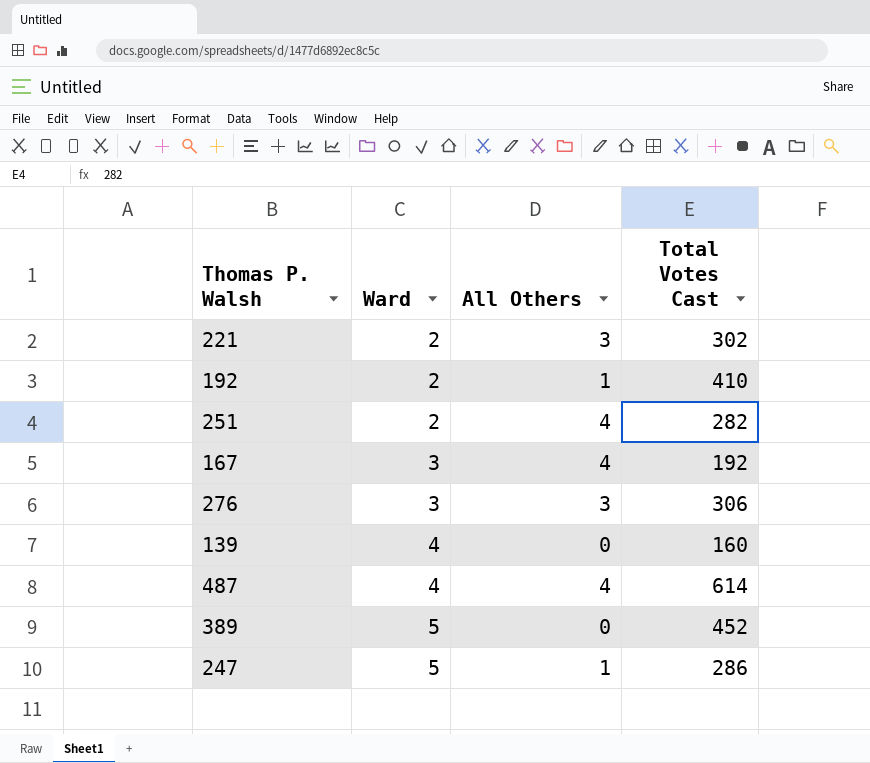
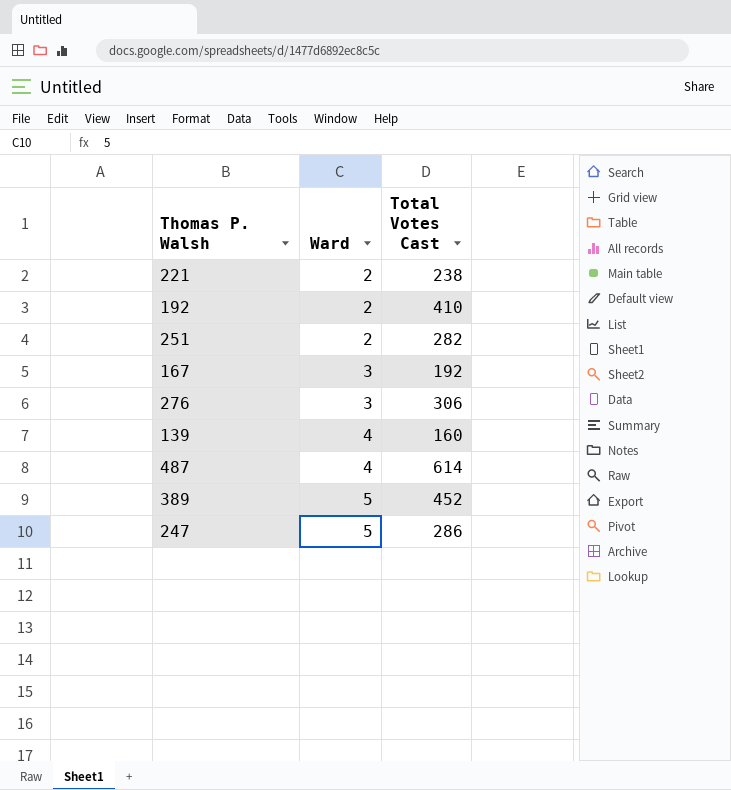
column All Others | position: 3 -> none
221 | Total Votes Cast: 302 -> 238

